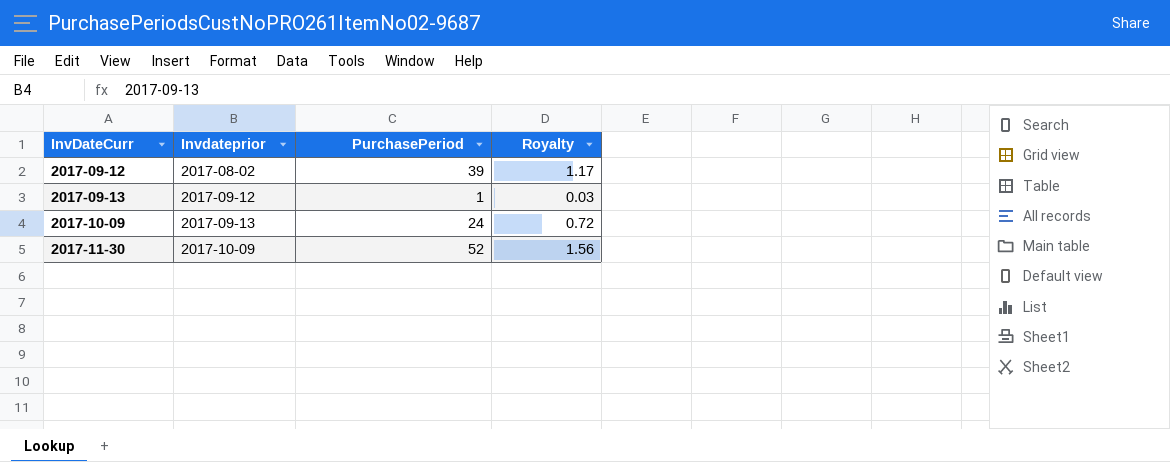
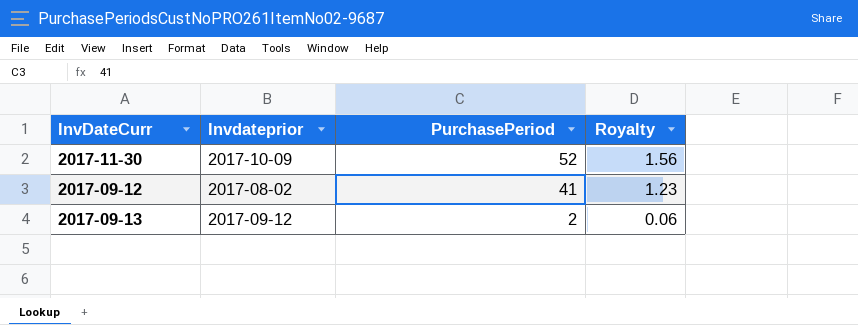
row order: InvDateCurr ascending -> PurchasePeriod descending
row 2017-10-09: 2017-09-13 | 24 | 0.72 -> none
2017-09-12 | PurchasePeriod: 39 -> 41
2017-09-12 | Royalty: 1.17 -> 1.23
2017-09-13 | PurchasePeriod: 1 -> 2
2017-09-13 | Royalty: 0.03 -> 0.06

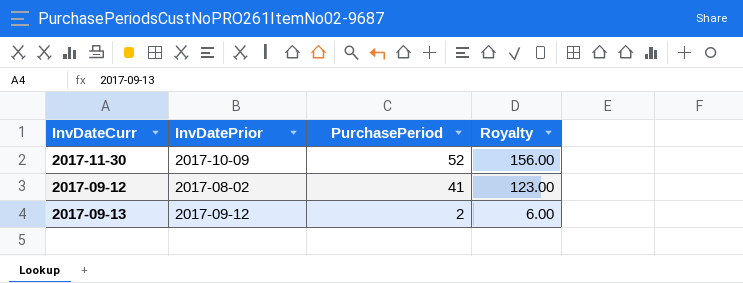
column name: Invdateprior -> InvDatePrior
column Royalty | formula: [PurchasePeriod] * 0.03 -> [PurchasePeriod] * 3

